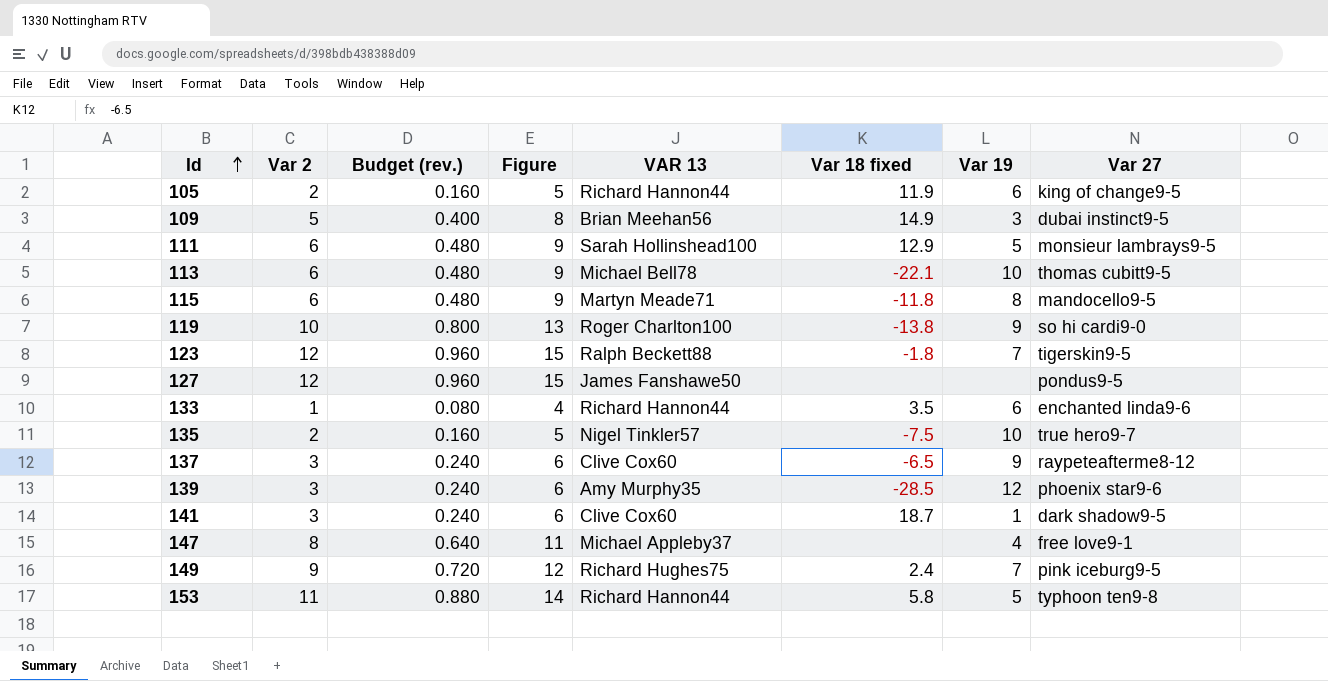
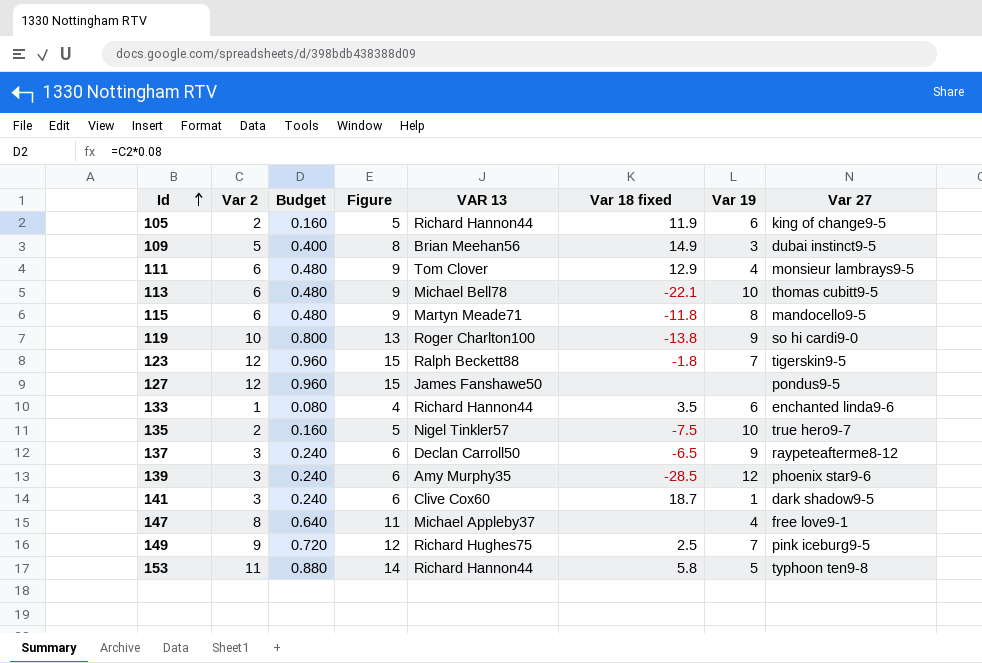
column name: Budget (rev.) -> Budget
111 | VAR 13: Sarah Hollinshead100 -> Tom Clover
111 | Var 19: 5 -> 4
137 | VAR 13: Clive Cox60 -> Declan Carroll50
149 | Var 18 fixed: 2.4 -> 2.5

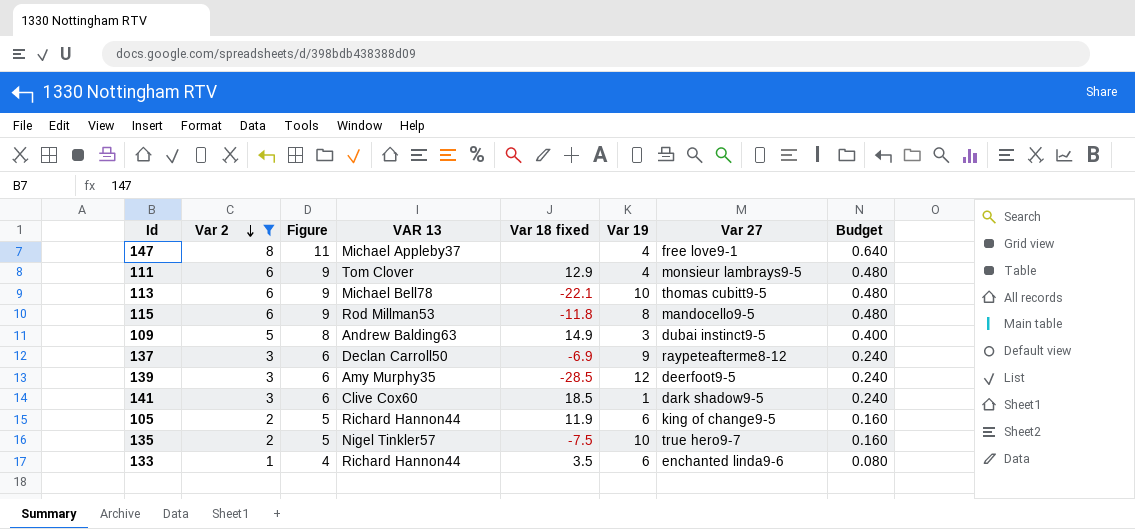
filter: none -> Var 2 <= 8
row order: Id ascending -> Var 2 descending
column Budget | position: 3 -> 8
115 | VAR 13: Martyn Meade71 -> Rod Millman53
109 | VAR 13: Brian Meehan56 -> Andrew Balding63
137 | Var 18 fixed: -6.5 -> -6.9
139 | Var 27: phoenix star9-6 -> deerfoot9-5
141 | Var 18 fixed: 18.7 -> 18.5

